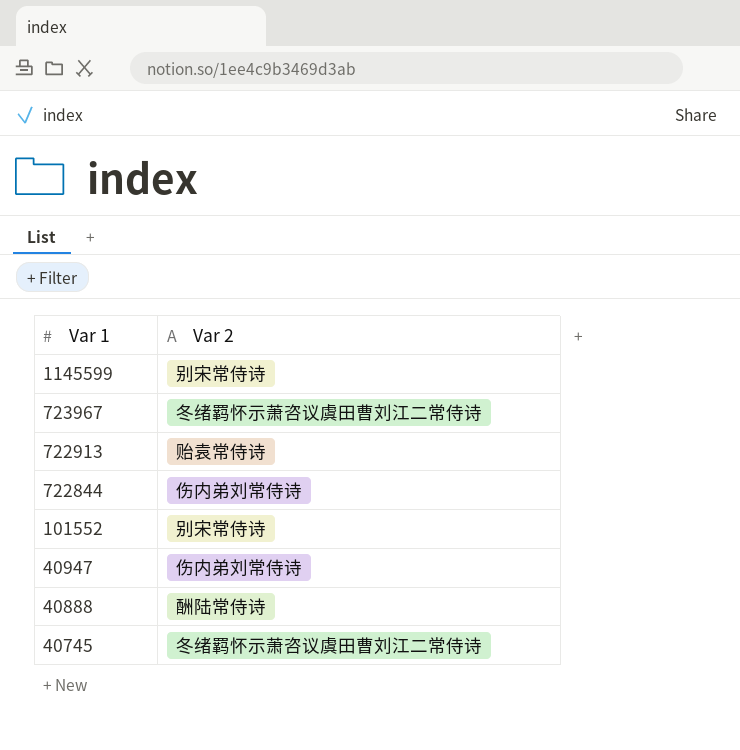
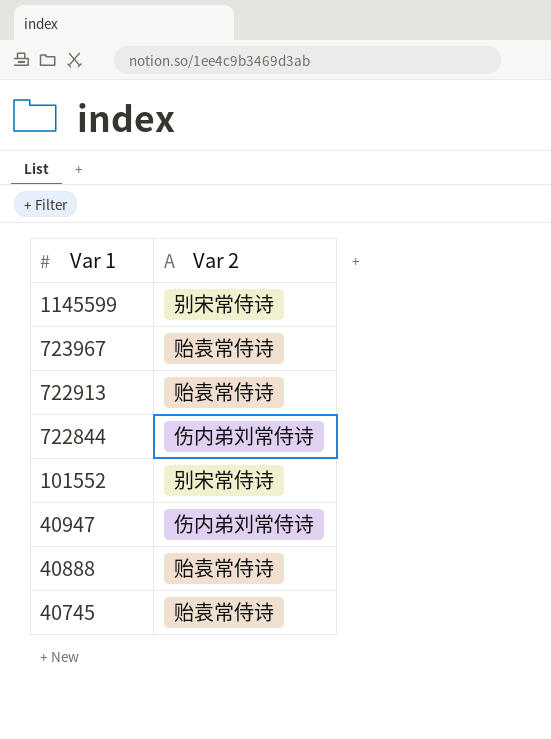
723967 | Var 2: 冬绪羁怀示萧咨议虞田曹刘江二常侍诗 -> 贻袁常侍诗
40888 | Var 2: 酬陆常侍诗 -> 贻袁常侍诗
40745 | Var 2: 冬绪羁怀示萧咨议虞田曹刘江二常侍诗 -> 贻袁常侍诗

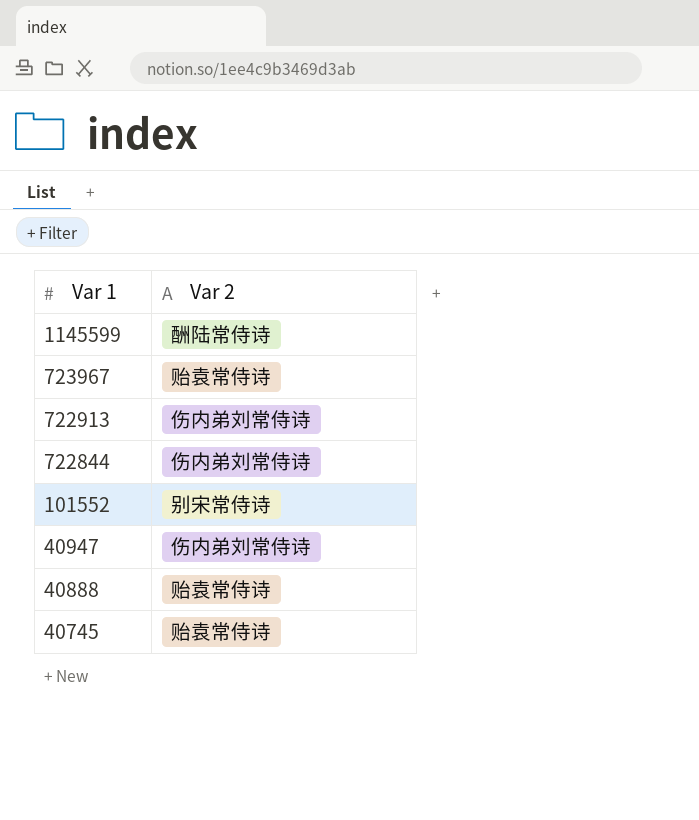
1145599 | Var 2: 别宋常侍诗 -> 酬陆常侍诗
722913 | Var 2: 贻袁常侍诗 -> 伤内弟刘常侍诗

